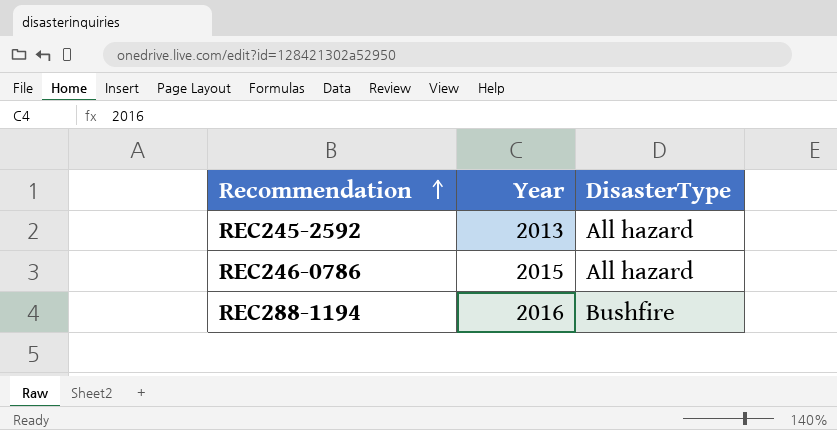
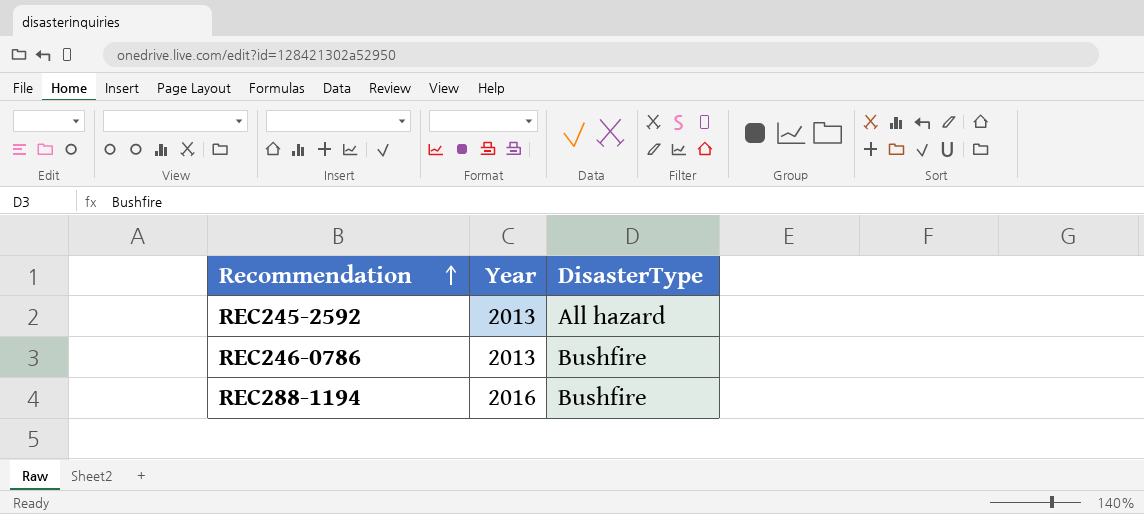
REC246-0786 | Year: 2015 -> 2013
REC246-0786 | DisasterType: All hazard -> Bushfire

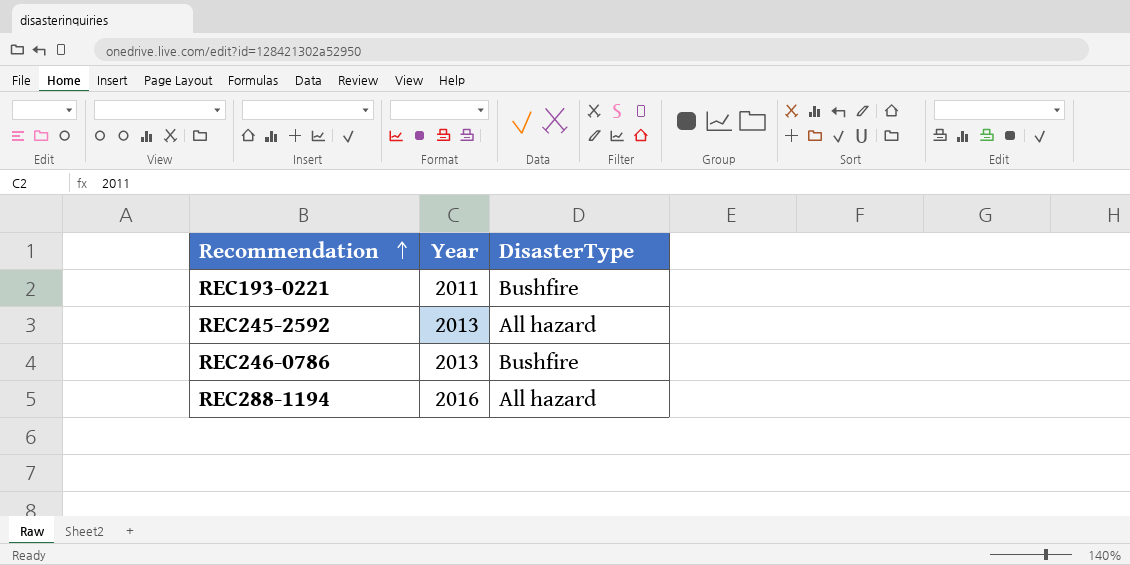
row REC193-0221: none -> 2011 | Bushfire
REC288-1194 | DisasterType: Bushfire -> All hazard

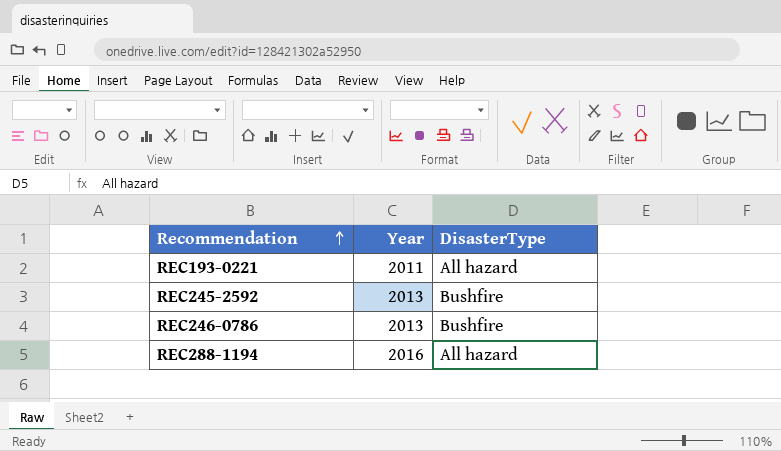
REC193-0221 | DisasterType: Bushfire -> All hazard
REC245-2592 | DisasterType: All hazard -> Bushfire

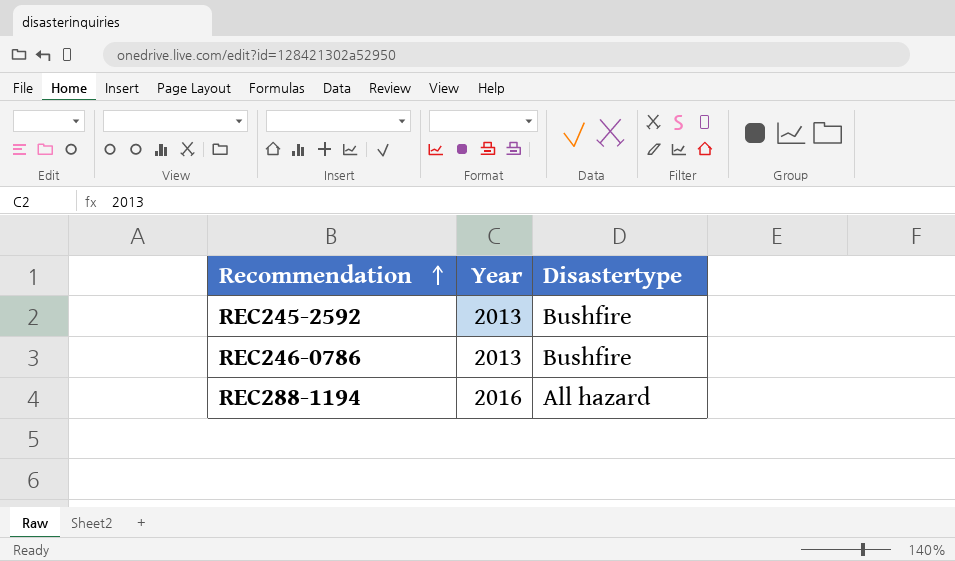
column name: DisasterType -> Disastertype
row REC193-0221: 2011 | All hazard -> none

